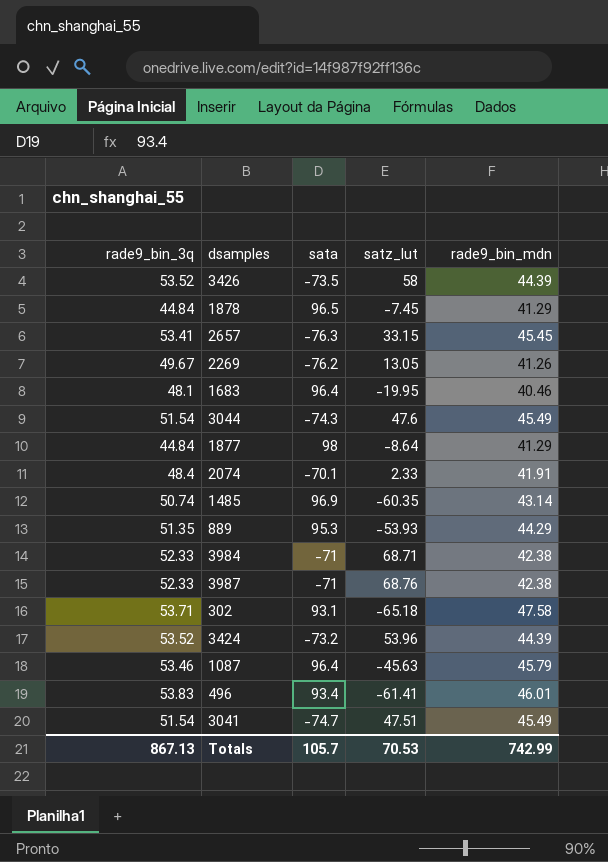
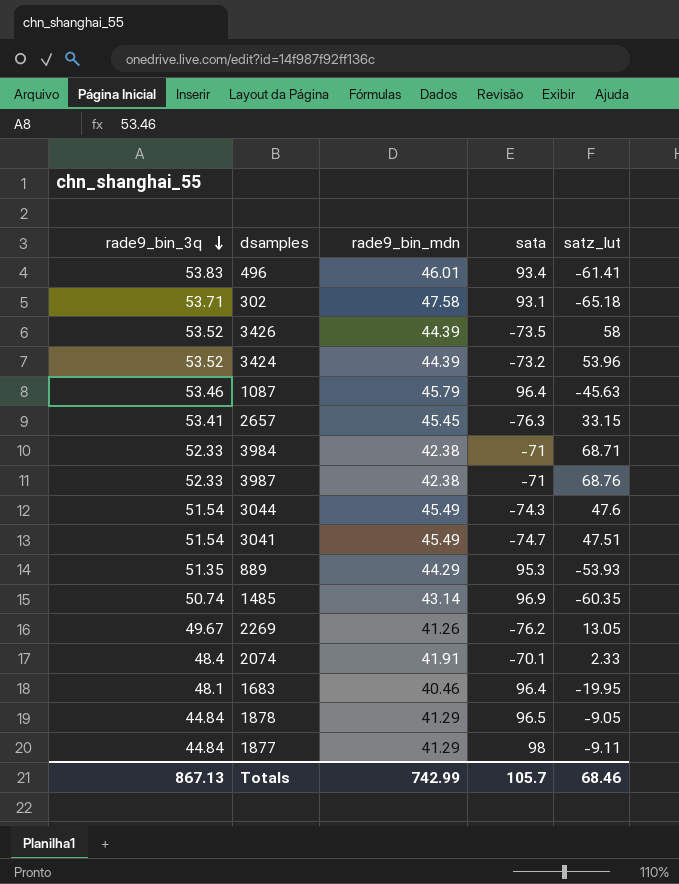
row order: none -> rade9_bin_3q descending
column rade9_bin_mdn | position: 5 -> 3
1878 | satz_lut: -7.45 -> -9.05
1877 | satz_lut: -8.64 -> -9.11
Totals | satz_lut: 70.53 -> 68.46

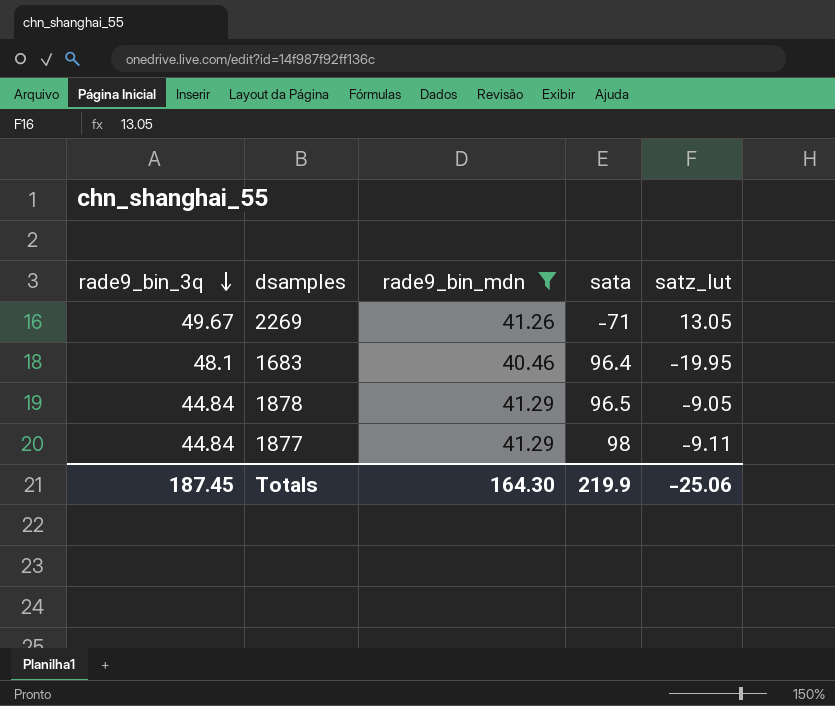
filter: none -> rade9_bin_mdn <= 41.29
2269 | sata: -76.2 -> -71
Totals | rade9_bin_3q: 867.13 -> 187.45
Totals | rade9_bin_mdn: 742.99 -> 164.30
Totals | sata: 105.7 -> 219.9
Totals | satz_lut: 68.46 -> -25.06

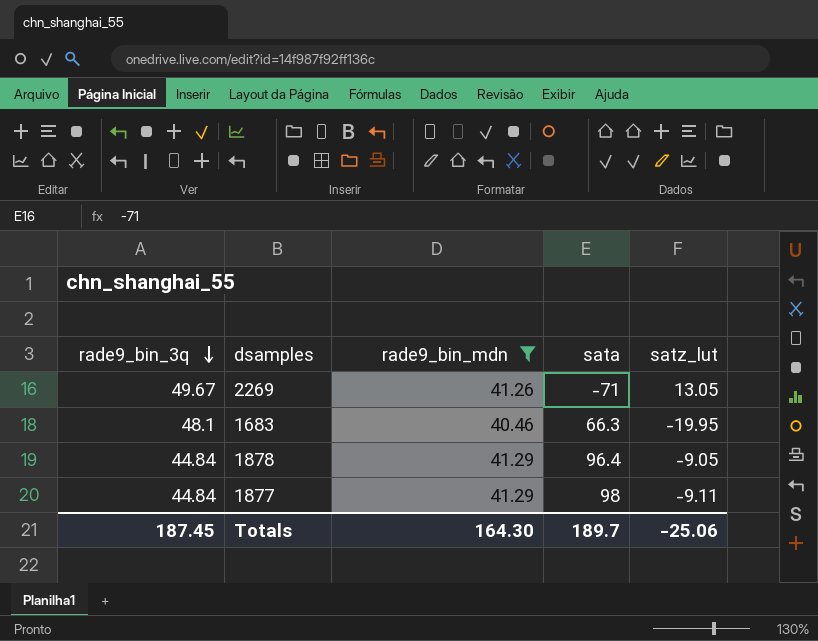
1683 | sata: 96.4 -> 66.3
1878 | sata: 96.5 -> 96.4
Totals | sata: 219.9 -> 189.7

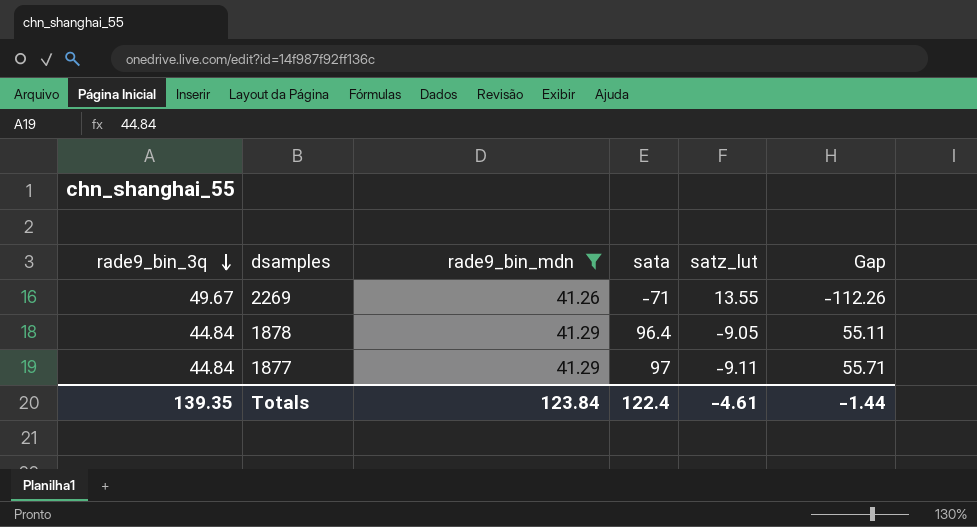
column Gap | formula: none -> [sata] - [rade9_bin_mdn]
row 1683: 48.1 | 40.46 | 66.3 | -19.95 -> none
2269 | satz_lut: 13.05 -> 13.55
1877 | sata: 98 -> 97
Totals | rade9_bin_3q: 187.45 -> 139.35
Totals | rade9_bin_mdn: 164.30 -> 123.84
Totals | sata: 189.7 -> 122.4
Totals | satz_lut: -25.06 -> -4.61

